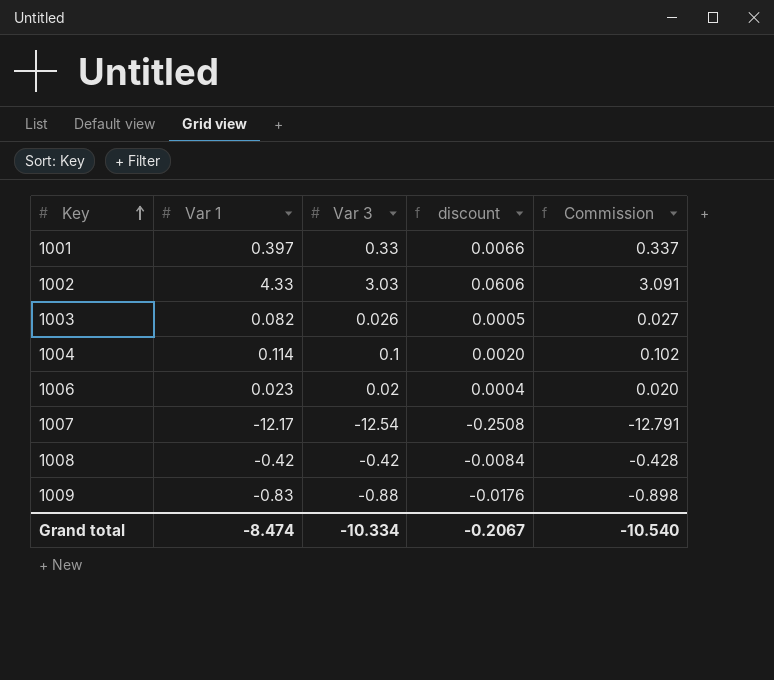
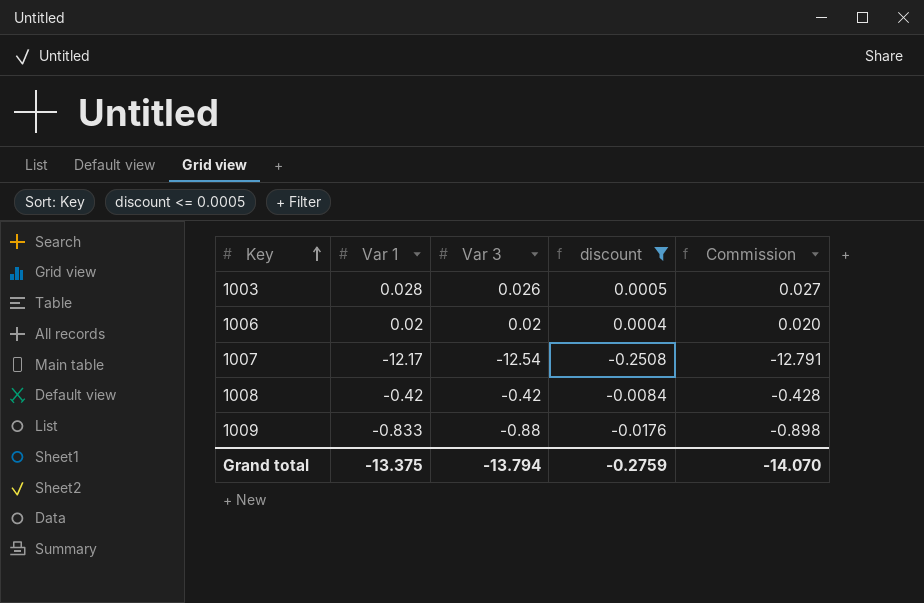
filter: none -> discount <= 0.0005
1003 | Var 1: 0.082 -> 0.028
1006 | Var 1: 0.023 -> 0.02
1009 | Var 1: -0.83 -> -0.833
Grand total | Var 1: -8.474 -> -13.375
Grand total | Var 3: -10.334 -> -13.794
Grand total | discount: -0.2067 -> -0.2759
Grand total | Commission: -10.540 -> -14.070

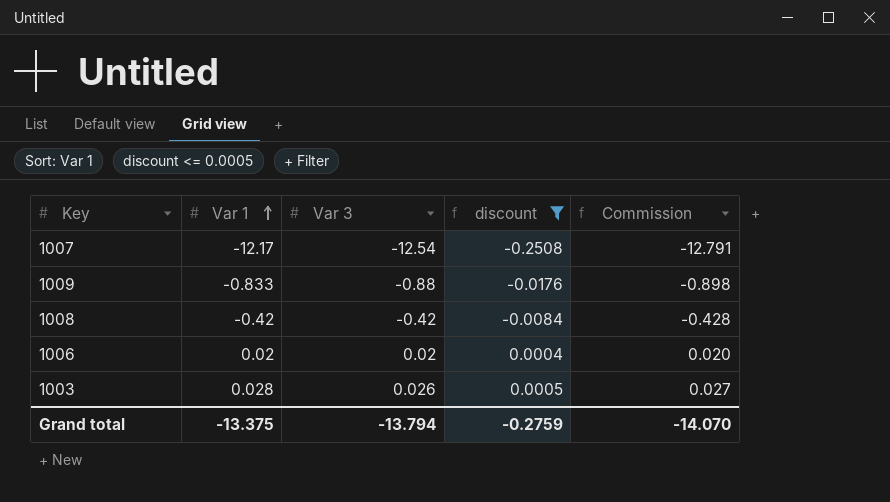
row order: Key ascending -> Var 1 ascending

